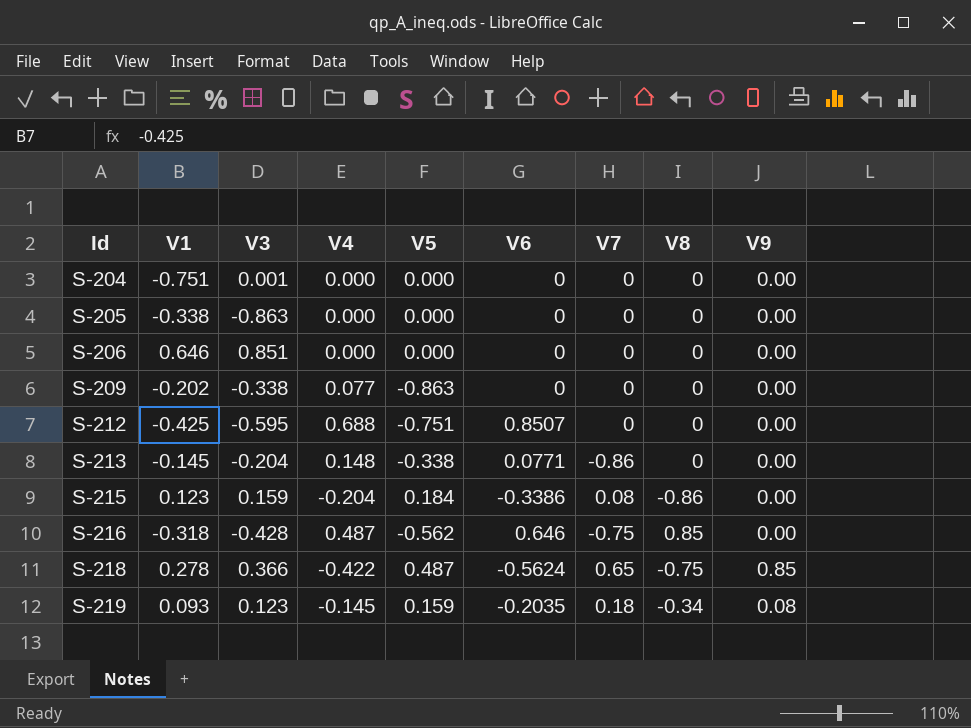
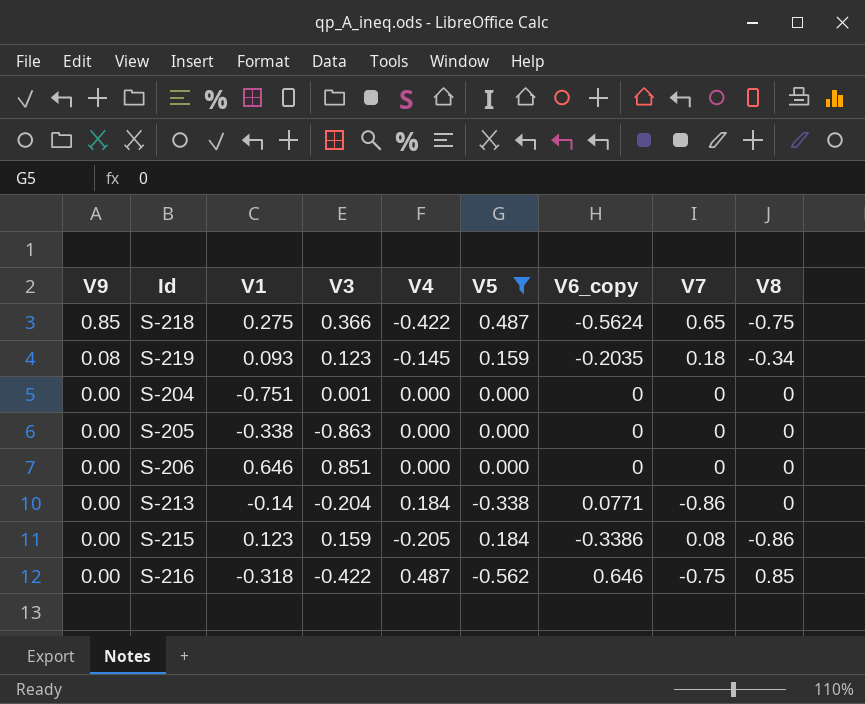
filter: none -> V5 >= -0.562
row order: Id ascending -> V9 descending
column V9 | position: 9 -> 1
column name: V6 -> V6_copy
S-218 | V1: 0.278 -> 0.275
S-213 | V1: -0.145 -> -0.14
S-213 | V4: 0.148 -> 0.184
S-215 | V4: -0.204 -> -0.205
S-216 | V3: -0.428 -> -0.422

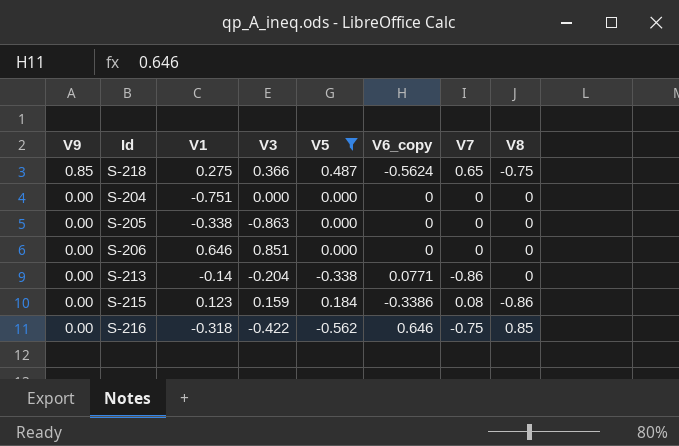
column V4 | position: 5 -> none
row S-219: 0.08 | 0.093 | 0.123 | -0.145 | 0.159 | -0.2035 | 0.18 | -0.34 -> none
S-204 | V3: 0.001 -> 0.000

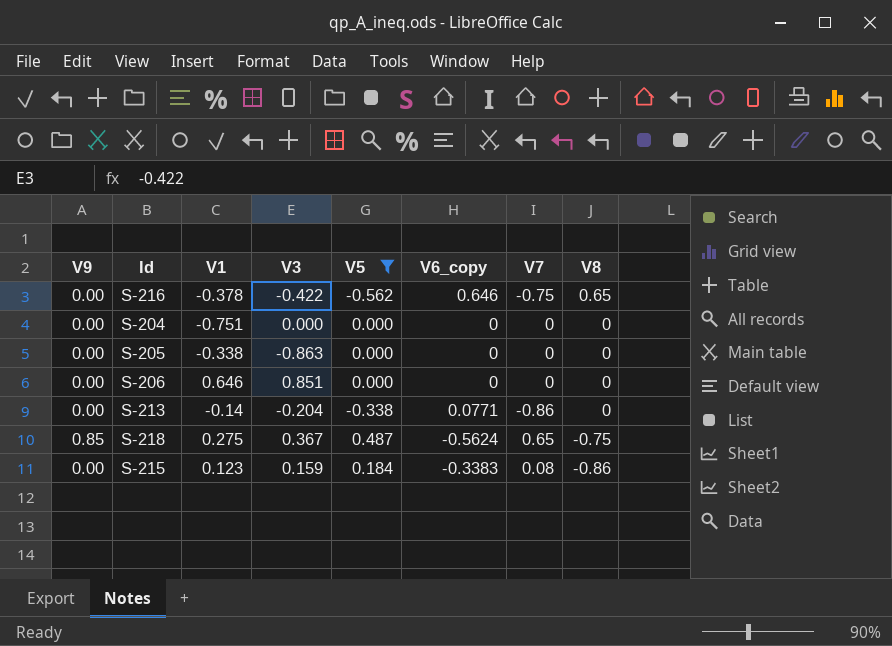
row order: V9 descending -> V8 descending
S-216 | V1: -0.318 -> -0.378
S-216 | V8: 0.85 -> 0.65
S-218 | V3: 0.366 -> 0.367
S-215 | V6_copy: -0.3386 -> -0.3383

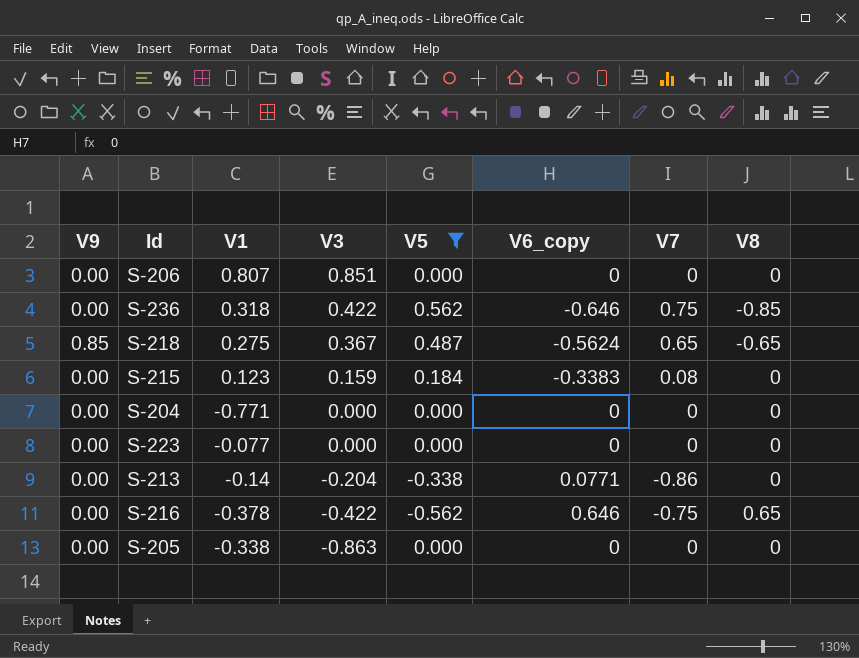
row order: V8 descending -> V3 descending
S-206 | V1: 0.646 -> 0.807
row S-236: none -> 0.00 | 0.318 | 0.422 | 0.562 | -0.646 | 0.75 | -0.85
S-218 | V8: -0.75 -> -0.65
S-215 | V8: -0.86 -> 0
S-204 | V1: -0.751 -> -0.771
row S-223: none -> 0.00 | -0.077 | 0.000 | 0.000 | 0 | 0 | 0

